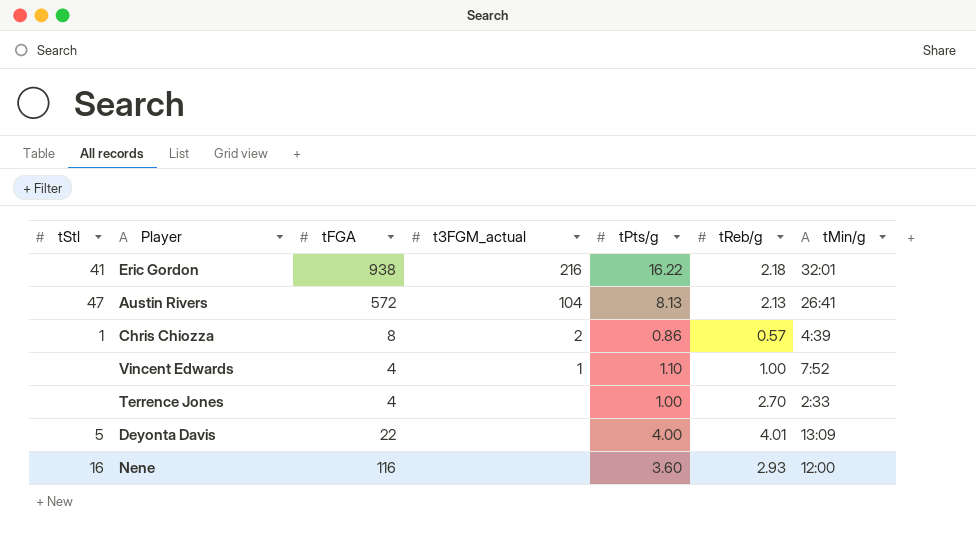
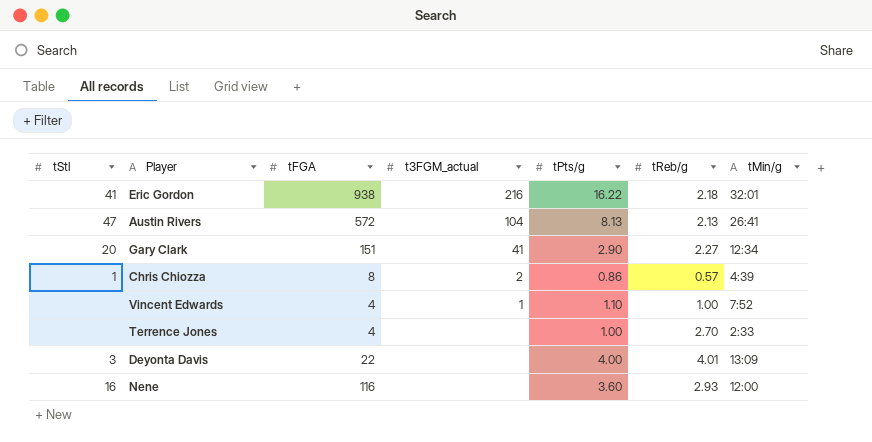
row Gary Clark: none -> 20 | 151 | 41 | 2.90 | 2.27 | 12:34
Deyonta Davis | tStl: 5 -> 3

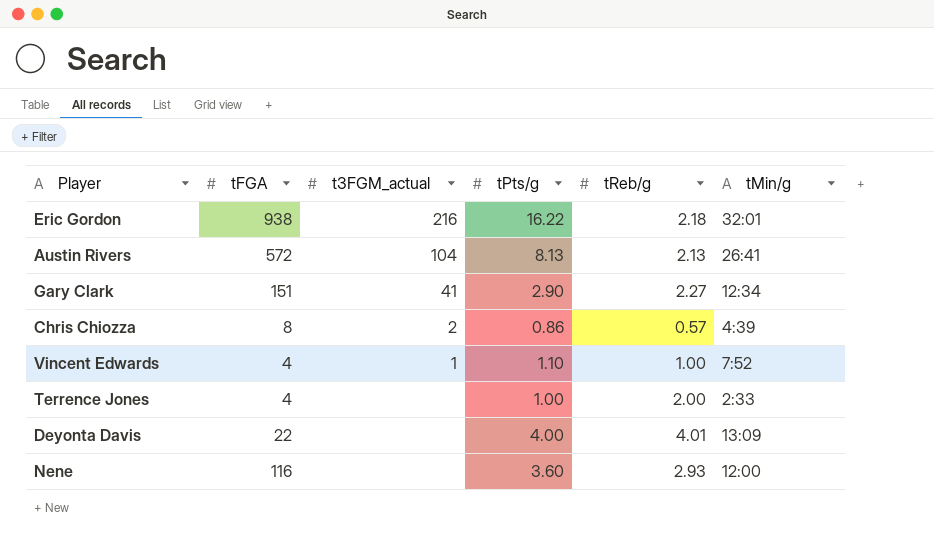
column tStl | position: 1 -> none
Terrence Jones | tReb/g: 2.70 -> 2.00

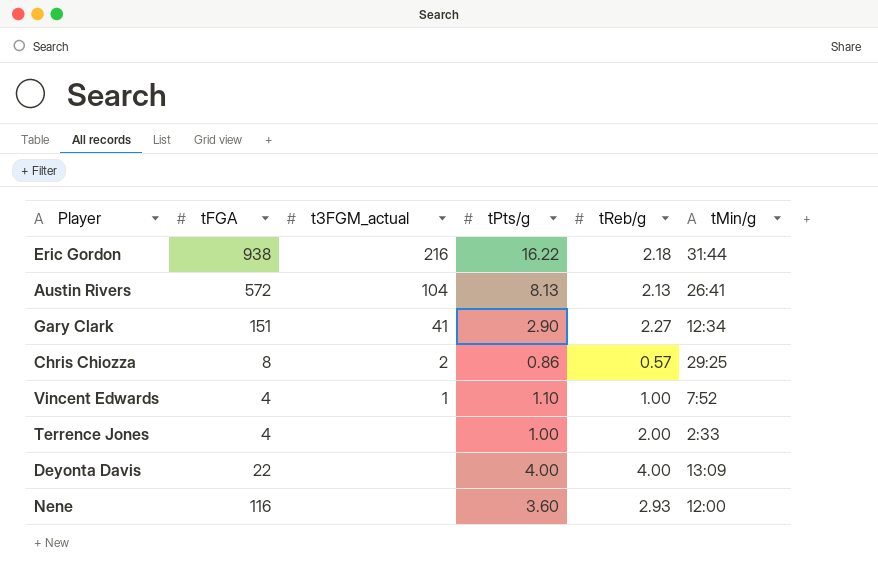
Eric Gordon | tMin/g: 32:01 -> 31:44
Chris Chiozza | tMin/g: 4:39 -> 29:25
Deyonta Davis | tReb/g: 4.01 -> 4.00

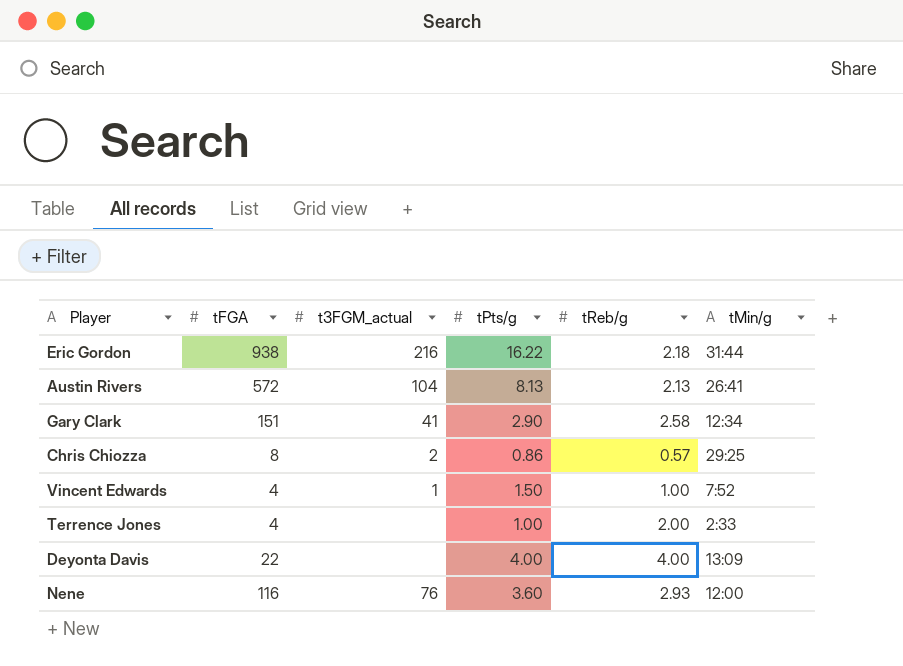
Gary Clark | tReb/g: 2.27 -> 2.58
Vincent Edwards | tPts/g: 1.10 -> 1.50
Nene | t3FGM_actual: none -> 76

